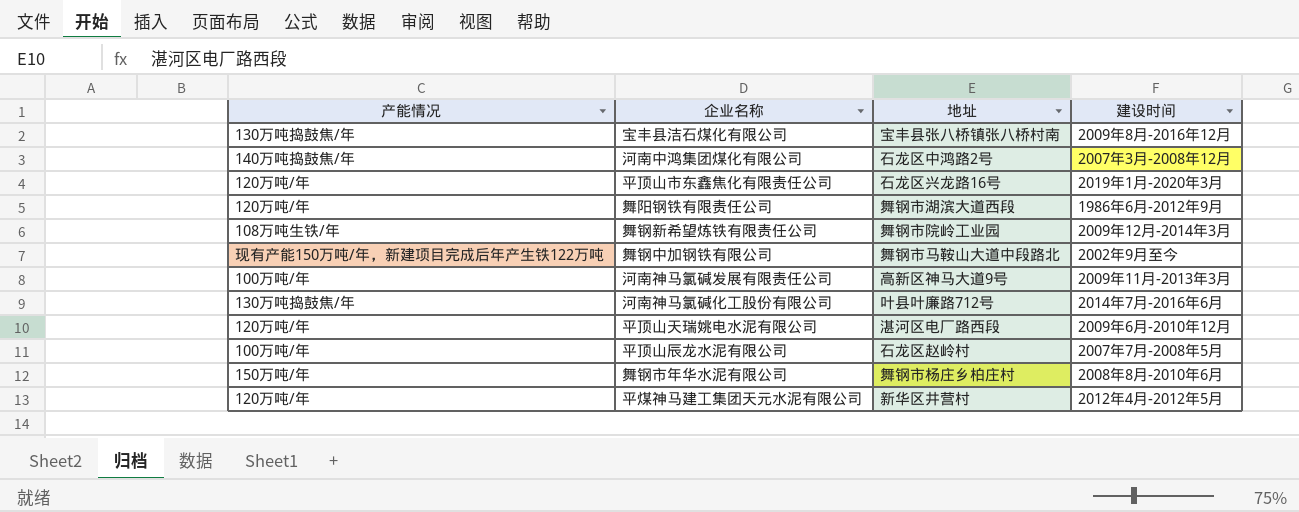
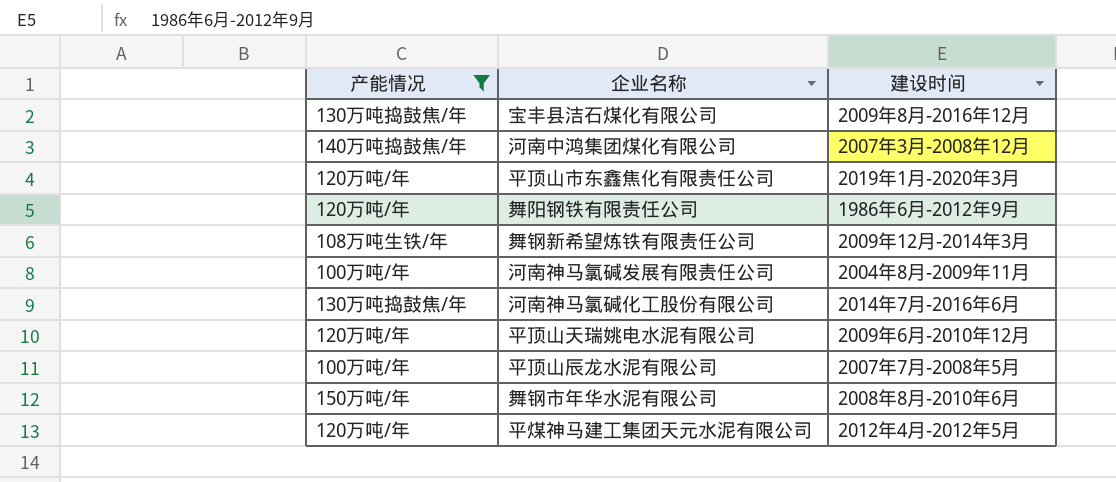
filter: none -> 产能情况 != 现有产能150万吨/年，新建项目完成后年产生铁122万吨
column 地址 | position: 3 -> none
河南神马氯碱发展有限责任公司 | 建设时间: 2009年11月-2013年3月 -> 2004年8月-2009年11月

